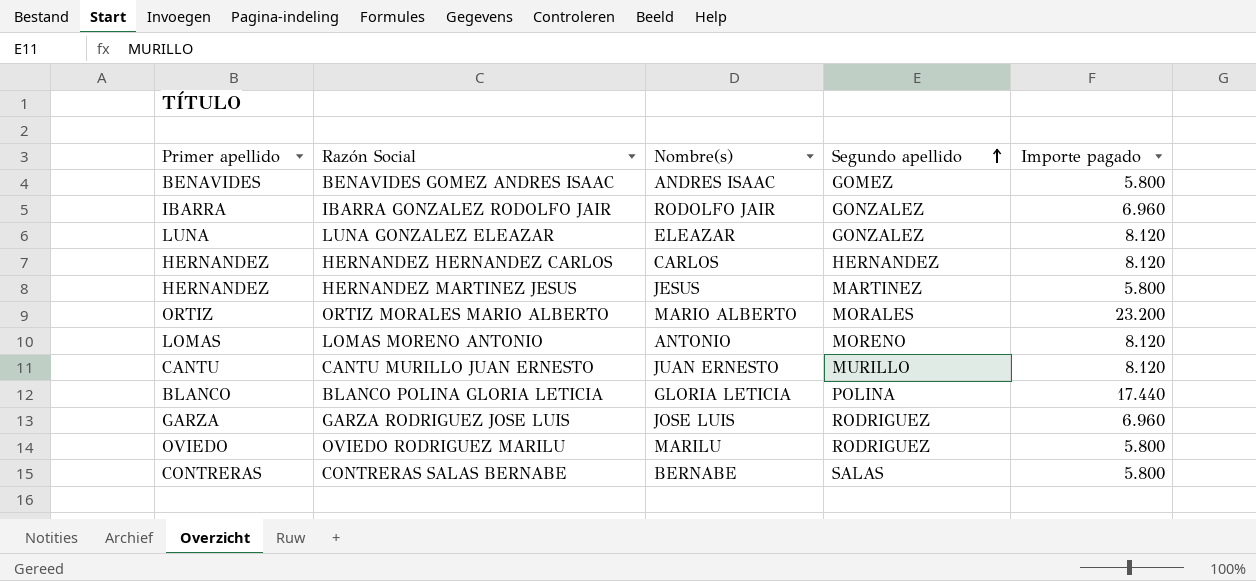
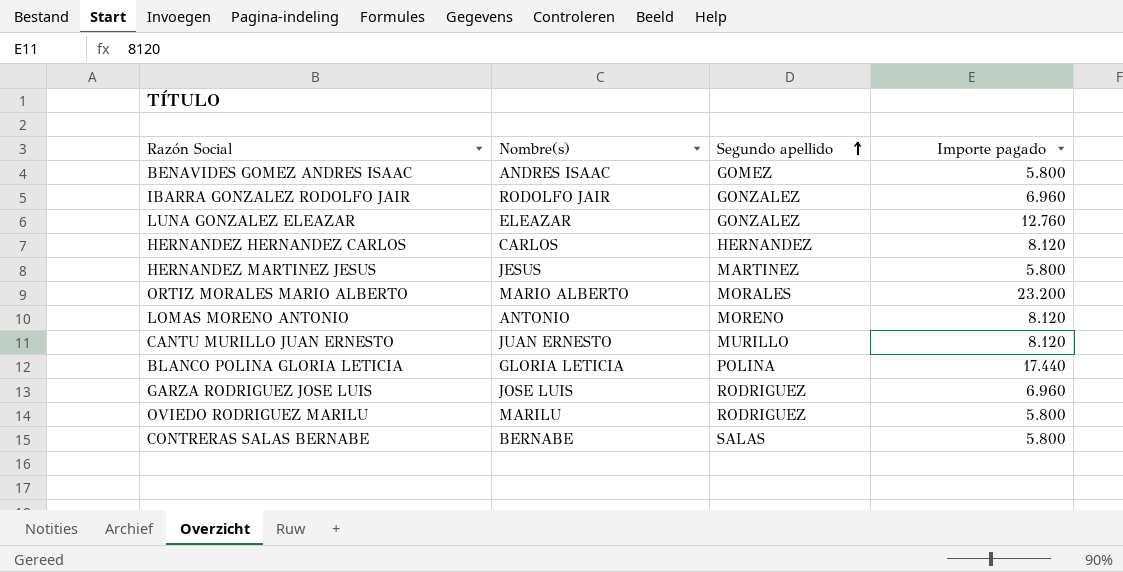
column Primer apellido | position: 1 -> none
LUNA GONZALEZ ELEAZAR | Importe pagado: 8.120 -> 12.760

